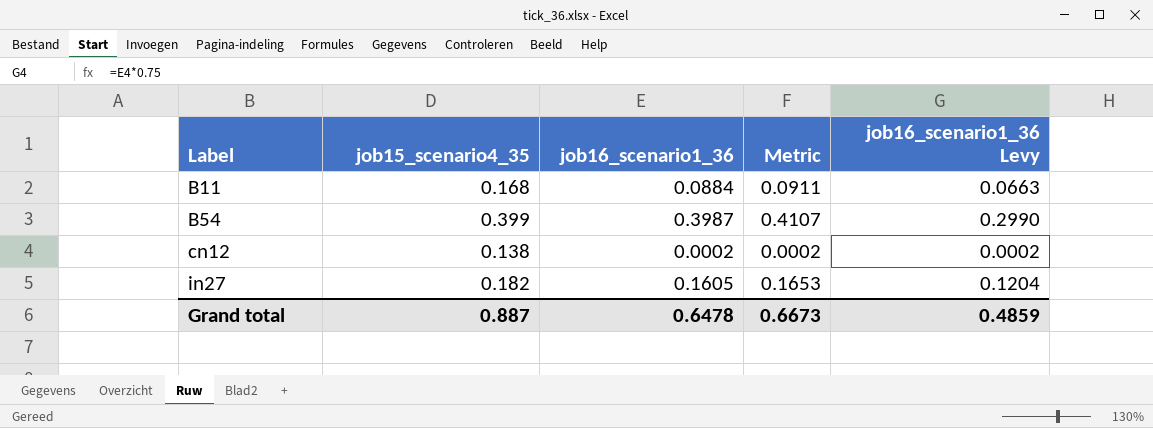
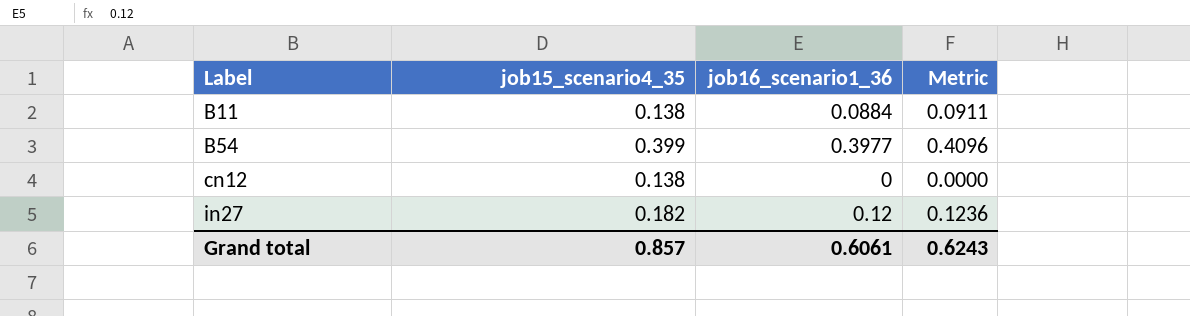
column job16_scenario1_36 Levy | formula: [job16_scenario1_36] * 0.75 -> none
B11 | job15_scenario4_35: 0.168 -> 0.138
B54 | job16_scenario1_36: 0.3987 -> 0.3977
B54 | Metric: 0.4107 -> 0.4096
cn12 | job16_scenario1_36: 0.0002 -> 0
cn12 | Metric: 0.0002 -> 0.0000
in27 | job16_scenario1_36: 0.1605 -> 0.12
in27 | Metric: 0.1653 -> 0.1236
Grand total | job15_scenario4_35: 0.887 -> 0.857
Grand total | job16_scenario1_36: 0.6478 -> 0.6061
Grand total | Metric: 0.6673 -> 0.6243

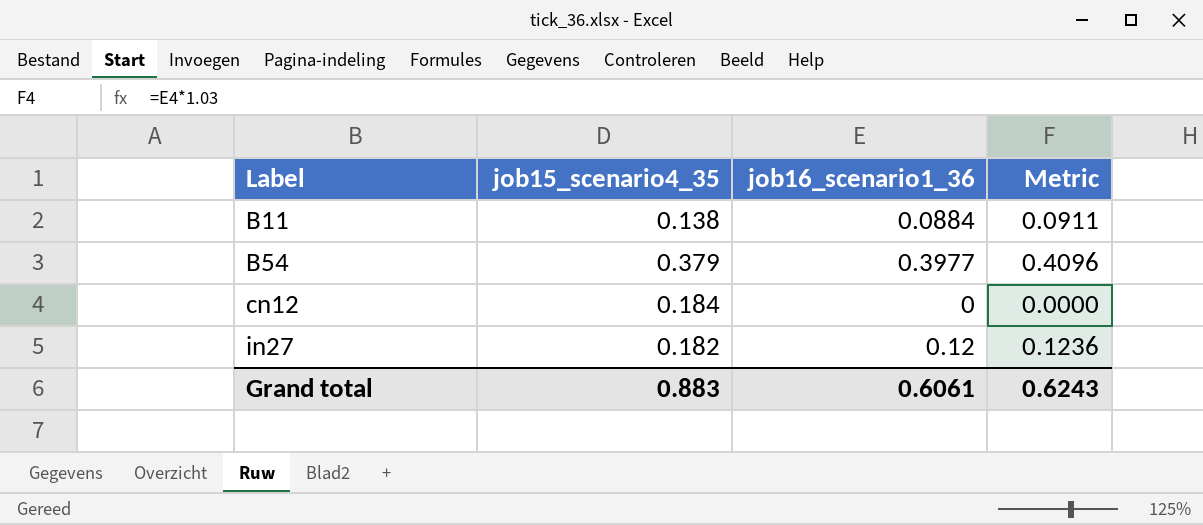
B54 | job15_scenario4_35: 0.399 -> 0.379
cn12 | job15_scenario4_35: 0.138 -> 0.184
Grand total | job15_scenario4_35: 0.857 -> 0.883

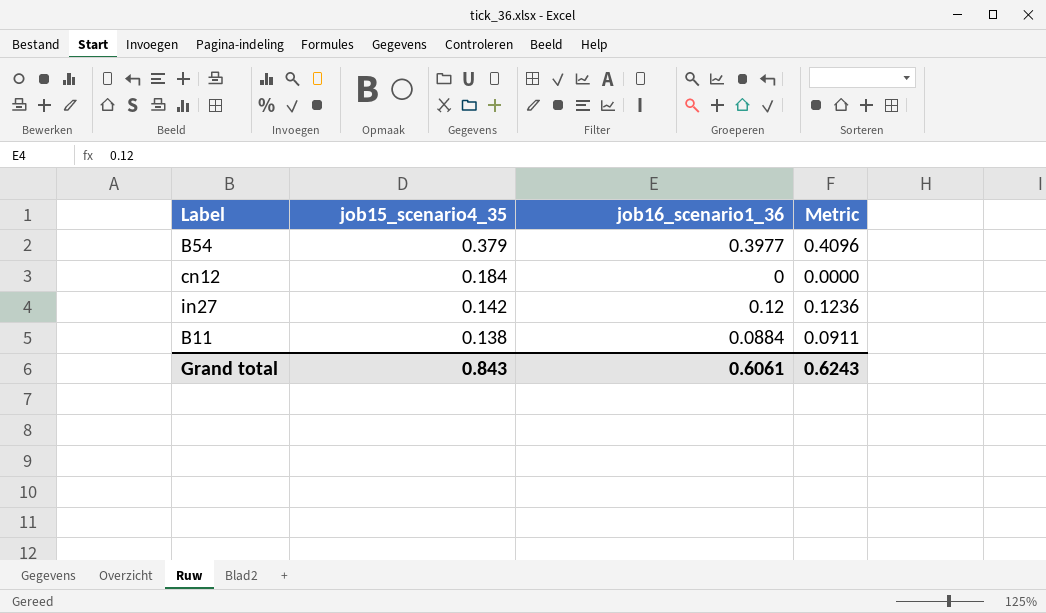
row order: Label ascending -> job15_scenario4_35 descending
in27 | job15_scenario4_35: 0.182 -> 0.142
Grand total | job15_scenario4_35: 0.883 -> 0.843

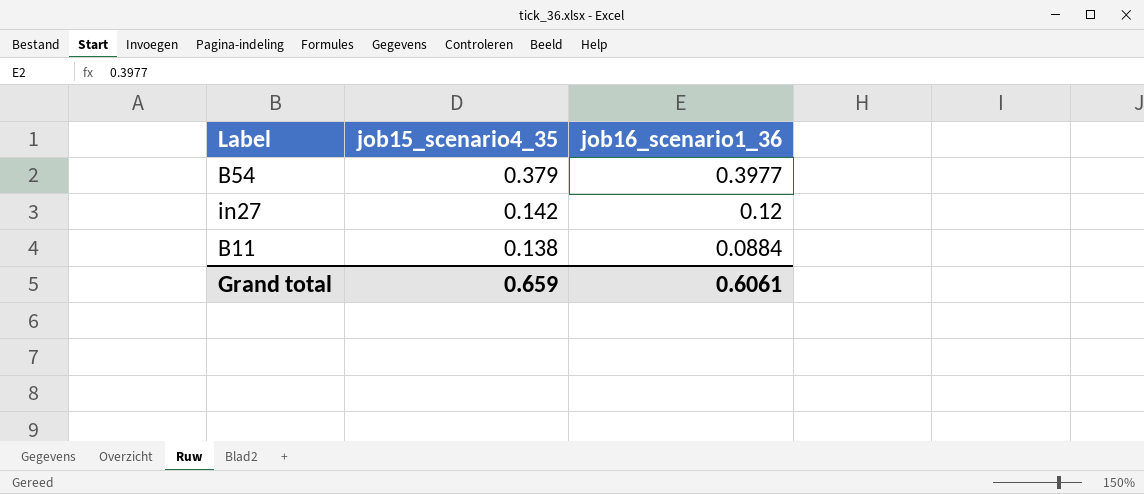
column Metric | formula: [job16_scenario1_36] * 1.03 -> none
row cn12: 0.184 | 0 | 0.0000 -> none
Grand total | job15_scenario4_35: 0.843 -> 0.659

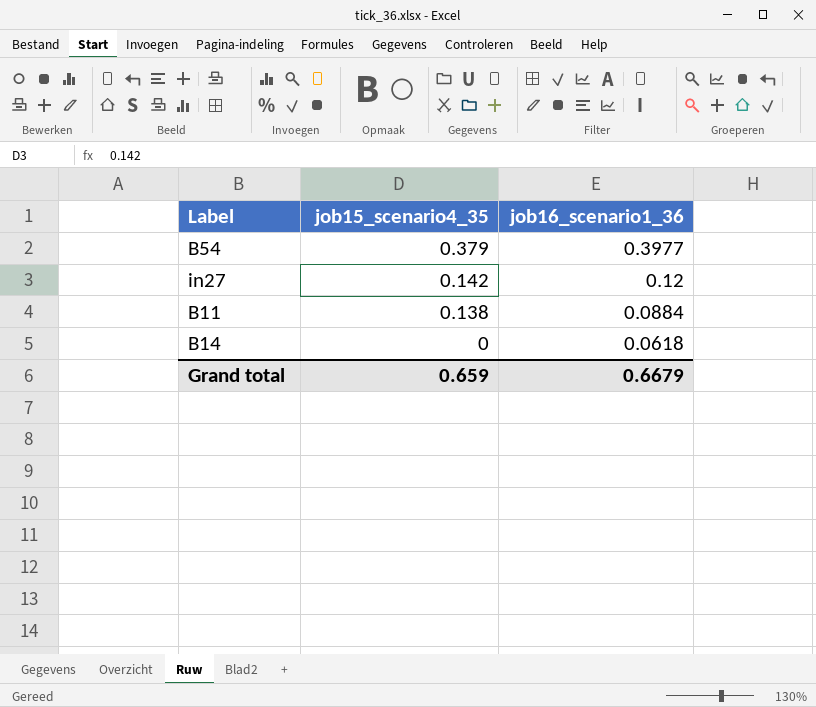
row B14: none -> 0 | 0.0618
Grand total | job16_scenario1_36: 0.6061 -> 0.6679

